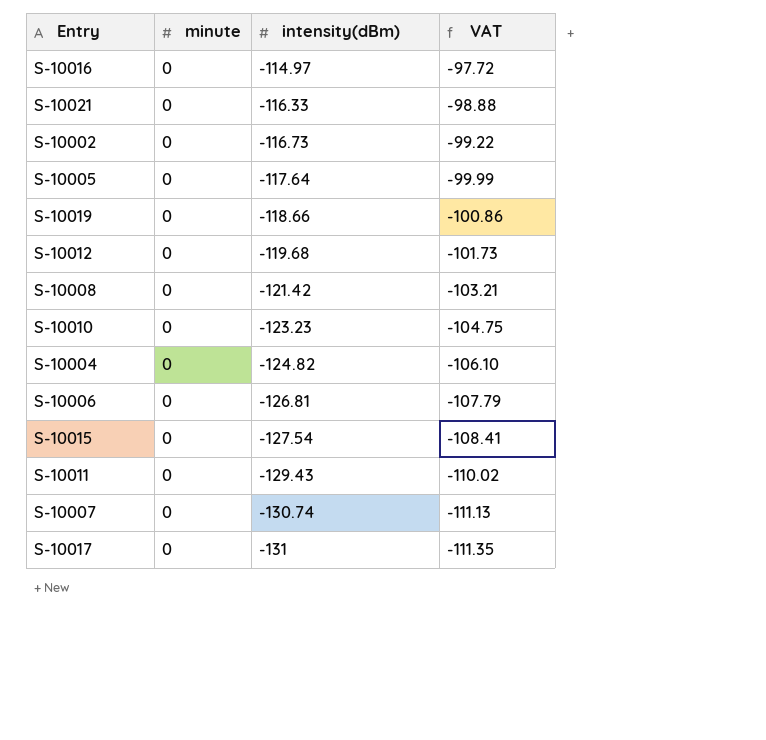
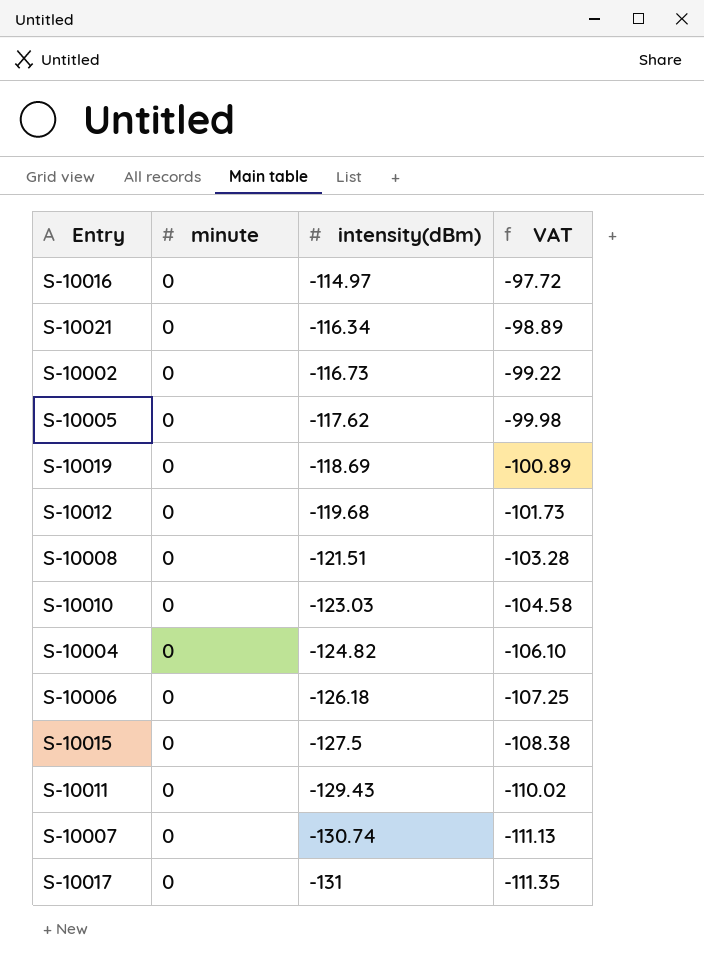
S-10021 | intensity(dBm): -116.33 -> -116.34
S-10021 | VAT: -98.88 -> -98.89
S-10005 | intensity(dBm): -117.64 -> -117.62
S-10005 | VAT: -99.99 -> -99.98
S-10019 | intensity(dBm): -118.66 -> -118.69
S-10019 | VAT: -100.86 -> -100.89
S-10008 | intensity(dBm): -121.42 -> -121.51
S-10008 | VAT: -103.21 -> -103.28
S-10010 | intensity(dBm): -123.23 -> -123.03
S-10010 | VAT: -104.75 -> -104.58
S-10006 | intensity(dBm): -126.81 -> -126.18
S-10006 | VAT: -107.79 -> -107.25
S-10015 | intensity(dBm): -127.54 -> -127.5
S-10015 | VAT: -108.41 -> -108.38

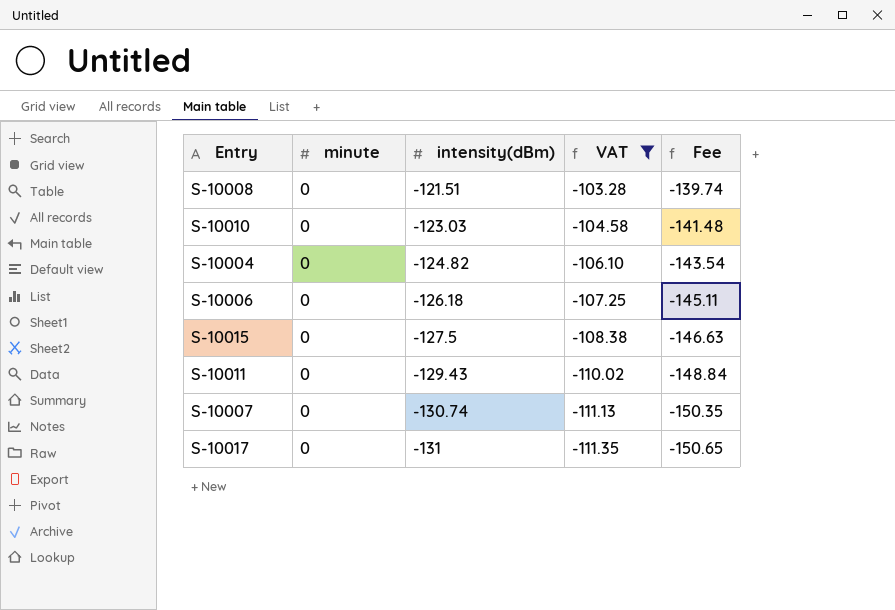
filter: none -> VAT <= -103.28
column Fee | formula: none -> [intensity(dBm)] * 1.15

